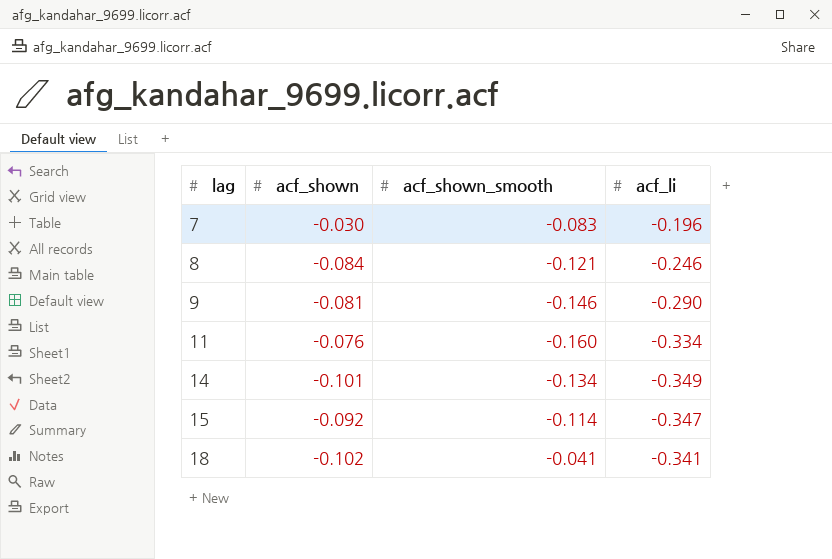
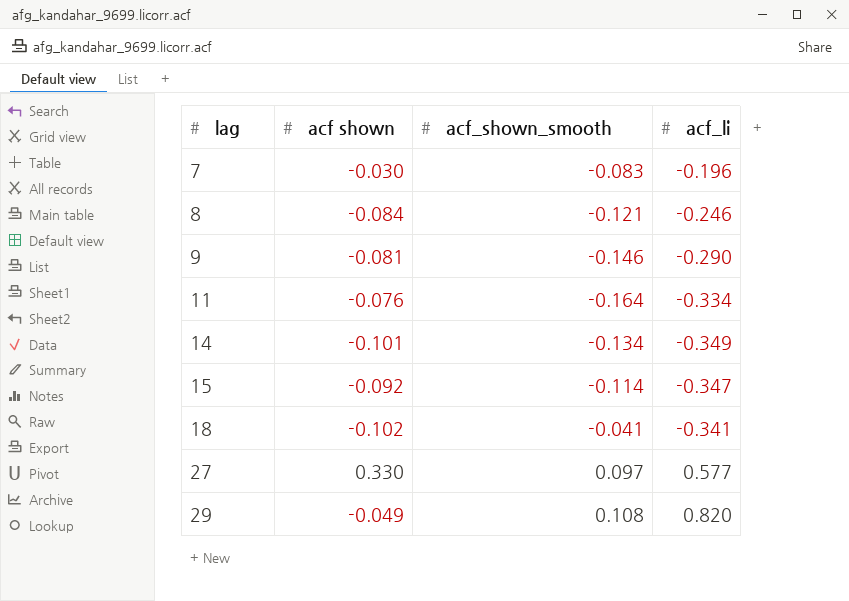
column name: acf_shown -> acf shown
11 | acf_shown_smooth: -0.160 -> -0.164
row 27: none -> 0.330 | 0.097 | 0.577
row 29: none -> -0.049 | 0.108 | 0.820

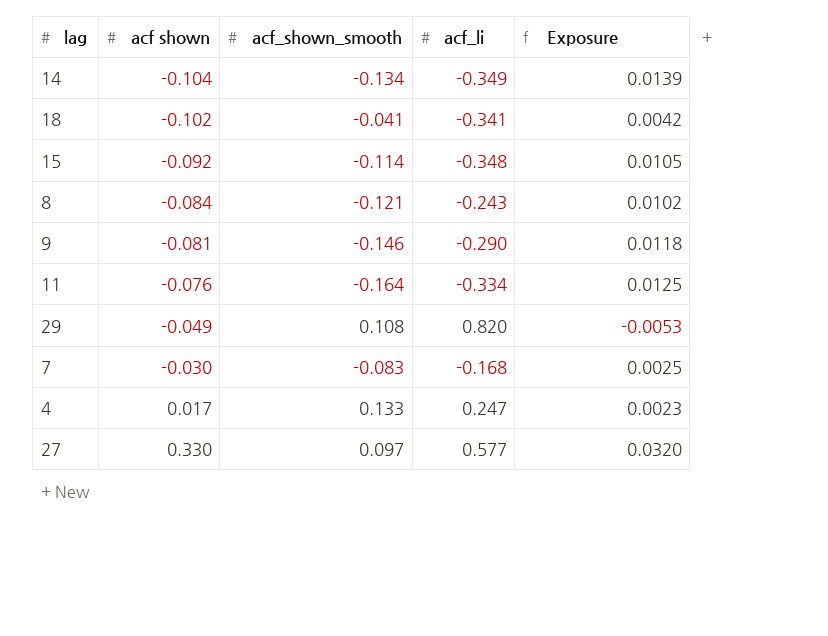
row order: lag ascending -> acf shown ascending
column Exposure | formula: none -> [acf shown] * [acf_shown_smooth]
14 | acf shown: -0.101 -> -0.104
15 | acf_li: -0.347 -> -0.348
8 | acf_li: -0.246 -> -0.243
7 | acf_li: -0.196 -> -0.168
row 4: none -> 0.017 | 0.133 | 0.247 | 0.0023

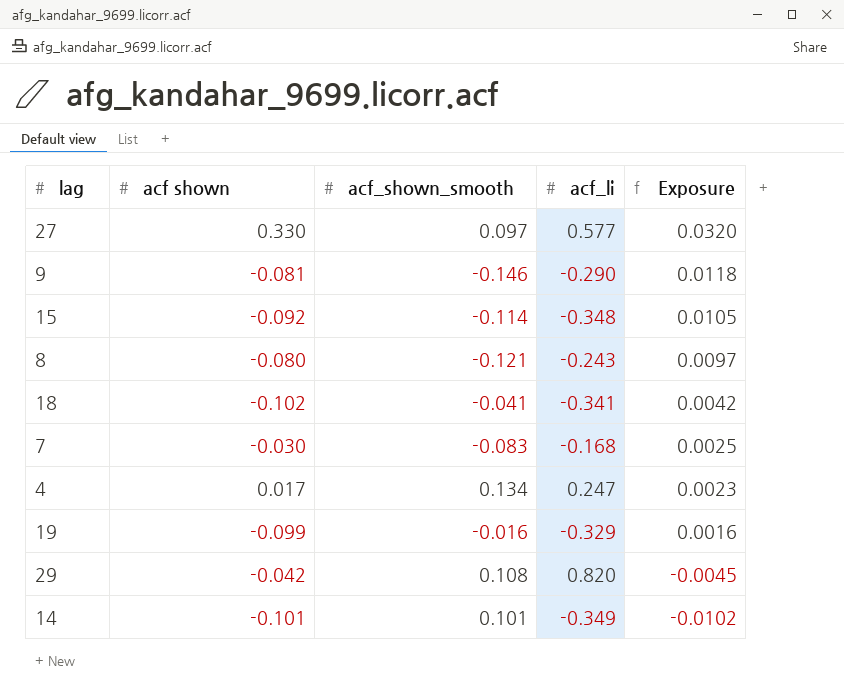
row order: acf shown ascending -> Exposure descending
row 11: -0.076 | -0.164 | -0.334 | 0.0125 -> none
8 | acf shown: -0.084 -> -0.080
8 | Exposure: 0.0102 -> 0.0097
4 | acf_shown_smooth: 0.133 -> 0.134
row 19: none -> -0.099 | -0.016 | -0.329 | 0.0016
29 | acf shown: -0.049 -> -0.042
29 | Exposure: -0.0053 -> -0.0045
14 | acf shown: -0.104 -> -0.101
14 | acf_shown_smooth: -0.134 -> 0.101
14 | Exposure: 0.0139 -> -0.0102

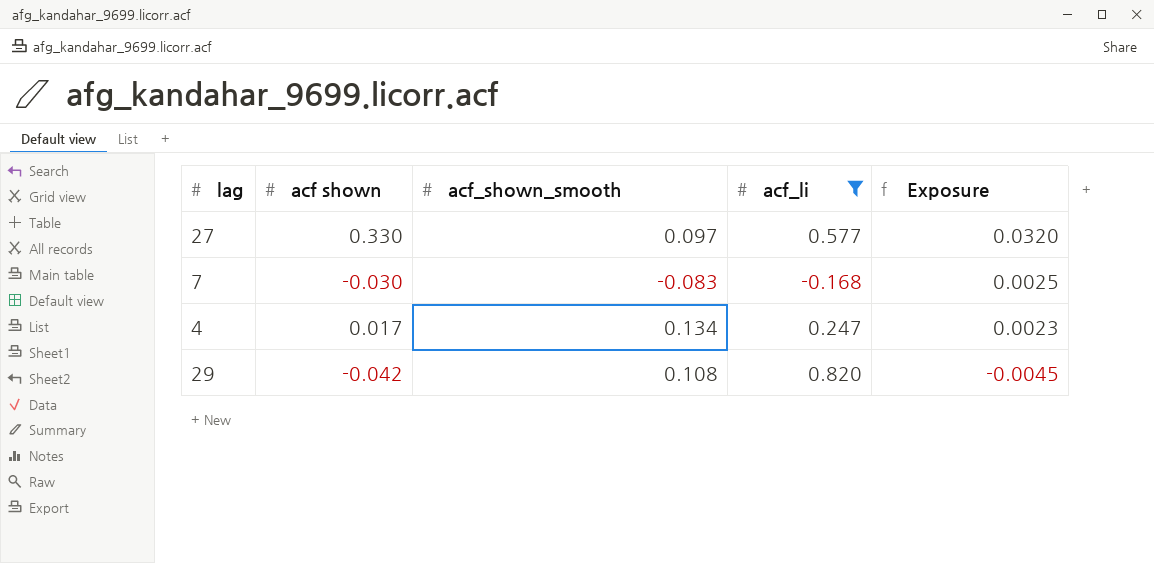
filter: none -> acf_li >= -0.168

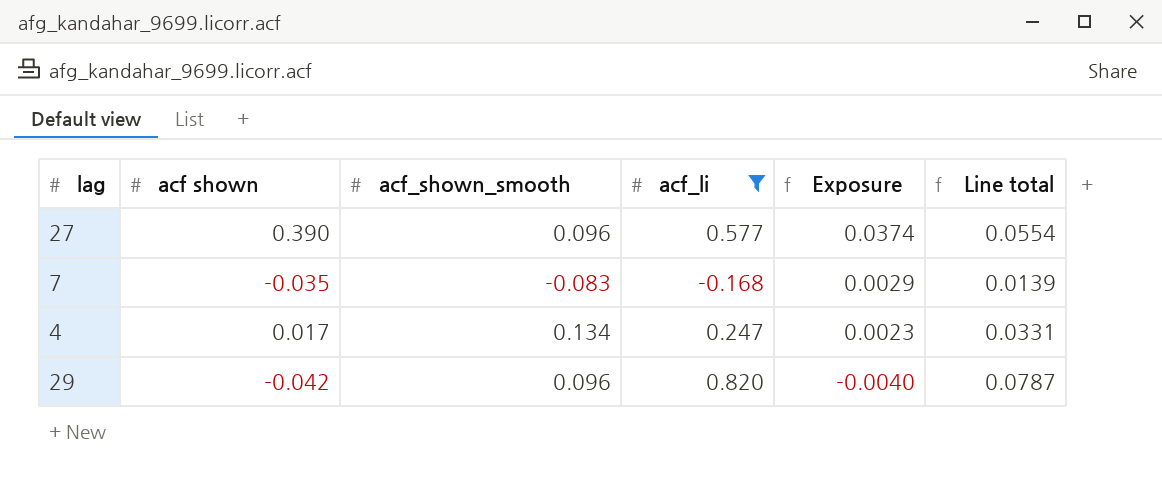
column Line total | formula: none -> [acf_shown_smooth] * [acf_li]
27 | acf shown: 0.330 -> 0.390
27 | acf_shown_smooth: 0.097 -> 0.096
27 | Exposure: 0.0320 -> 0.0374
7 | acf shown: -0.030 -> -0.035
7 | Exposure: 0.0025 -> 0.0029
29 | acf_shown_smooth: 0.108 -> 0.096
29 | Exposure: -0.0045 -> -0.0040

